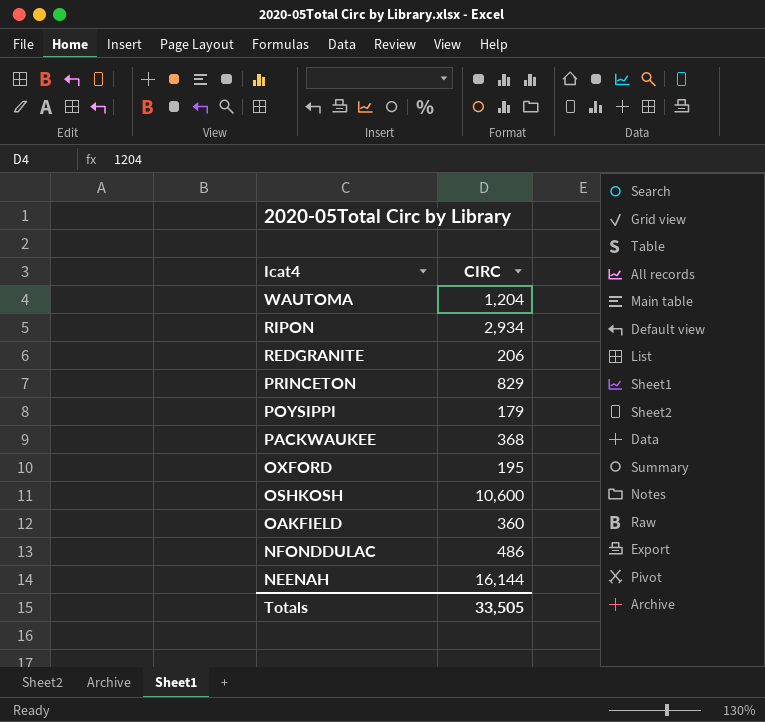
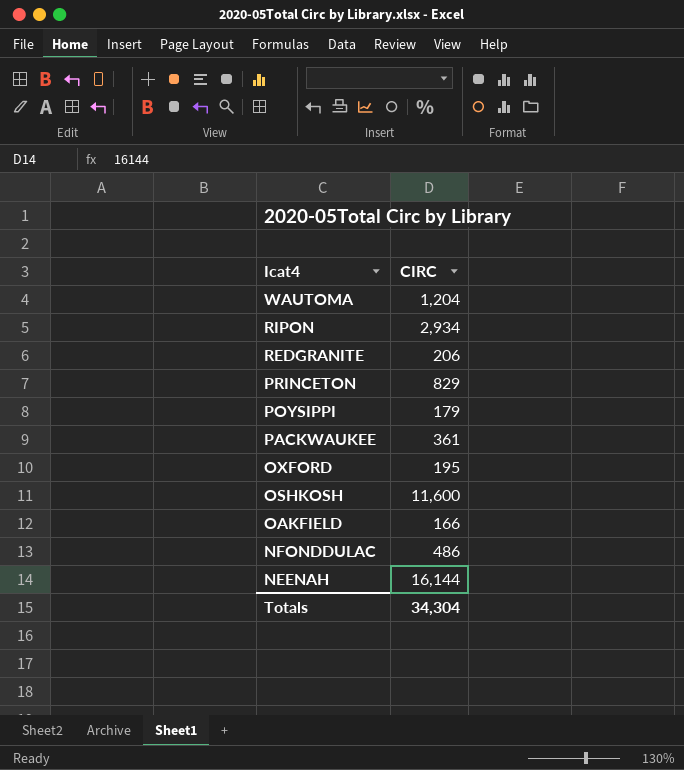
PACKWAUKEE | CIRC: 368 -> 361
OSHKOSH | CIRC: 10,600 -> 11,600
OAKFIELD | CIRC: 360 -> 166
Totals | CIRC: 33,505 -> 34,304

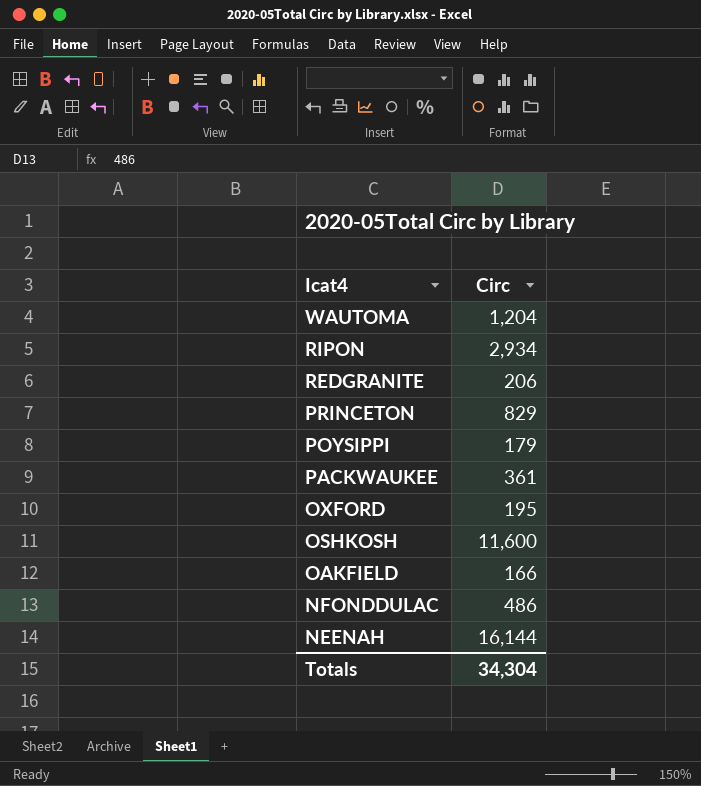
column name: CIRC -> Circ

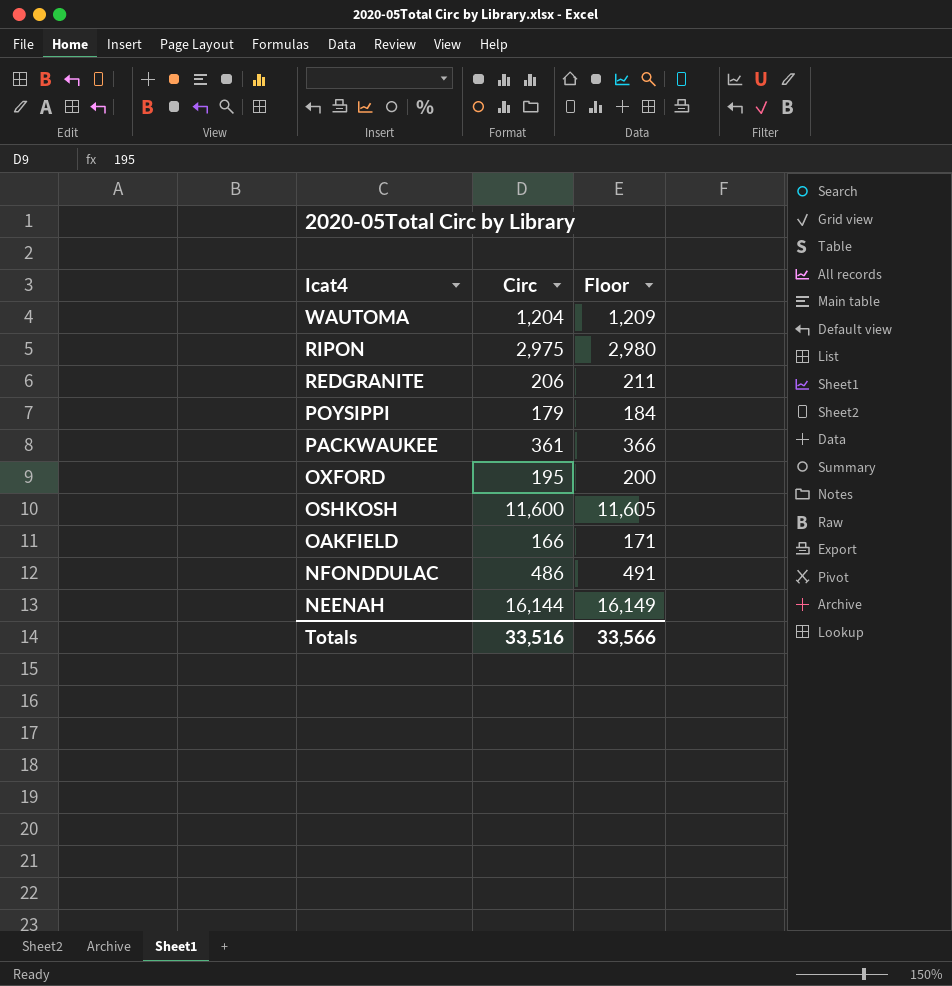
column Floor | formula: none -> [Circ] + 5
row PRINCETON: 829 -> none
RIPON | Circ: 2,934 -> 2,975
Totals | Circ: 34,304 -> 33,516

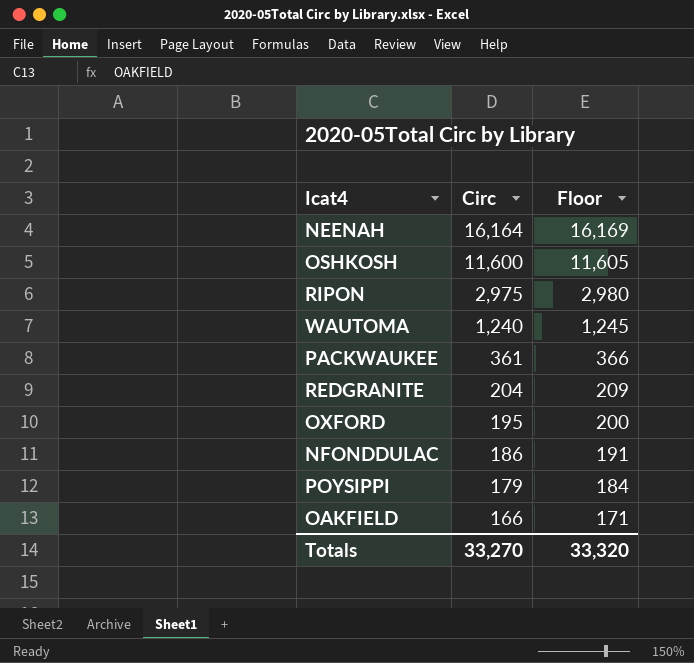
row order: Icat4 descending -> Circ descending
NEENAH | Circ: 16,144 -> 16,164
NEENAH | Floor: 16,149 -> 16,169
WAUTOMA | Circ: 1,204 -> 1,240
WAUTOMA | Floor: 1,209 -> 1,245
REDGRANITE | Circ: 206 -> 204
REDGRANITE | Floor: 211 -> 209
NFONDDULAC | Circ: 486 -> 186
NFONDDULAC | Floor: 491 -> 191
Totals | Circ: 33,516 -> 33,270
Totals | Floor: 33,566 -> 33,320

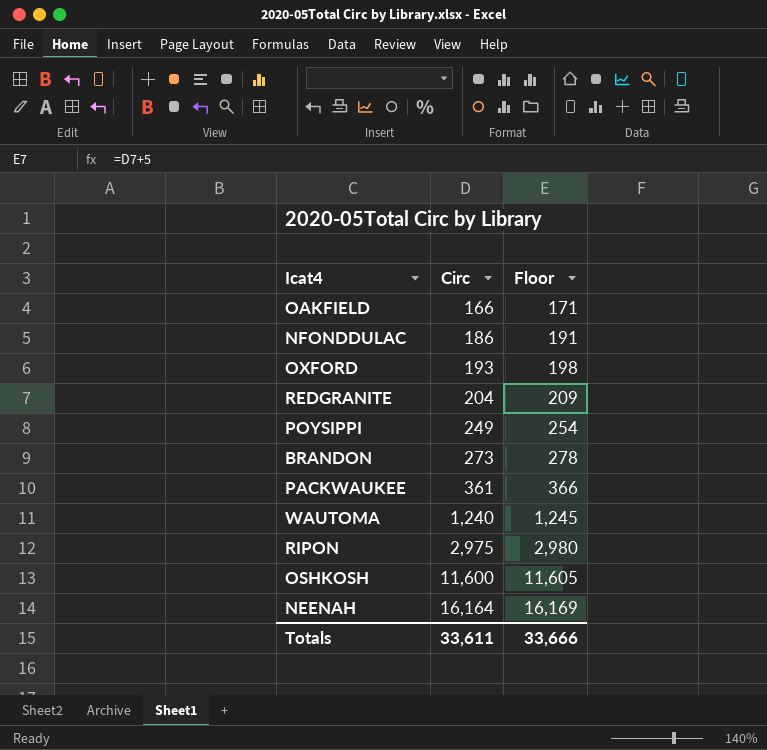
row order: Circ descending -> Circ ascending
OXFORD | Circ: 195 -> 193
OXFORD | Floor: 200 -> 198
POYSIPPI | Circ: 179 -> 249
POYSIPPI | Floor: 184 -> 254
row BRANDON: none -> 273 | 278
Totals | Circ: 33,270 -> 33,611
Totals | Floor: 33,320 -> 33,666

